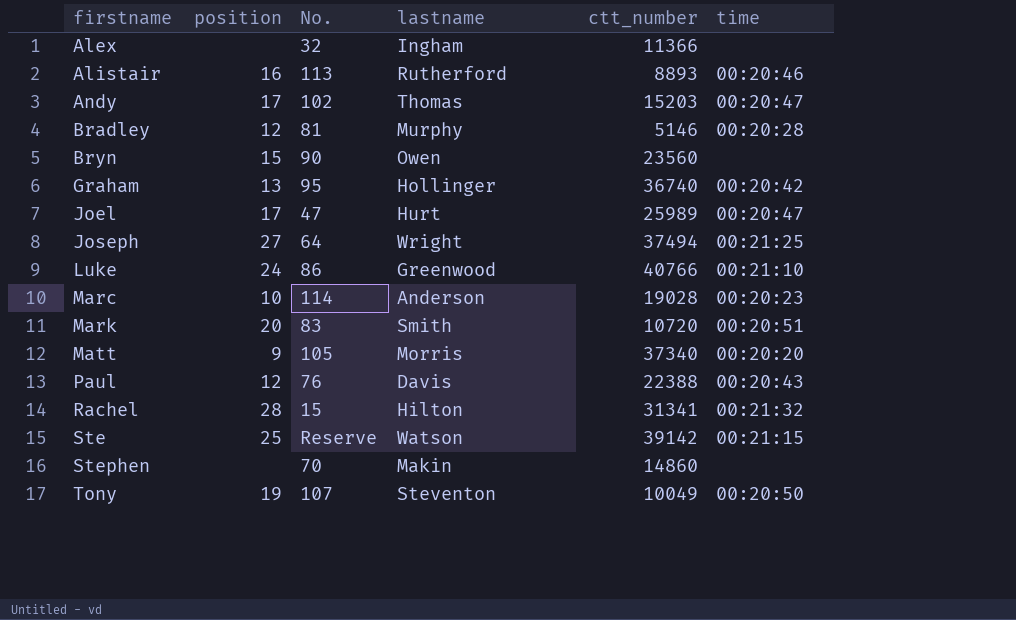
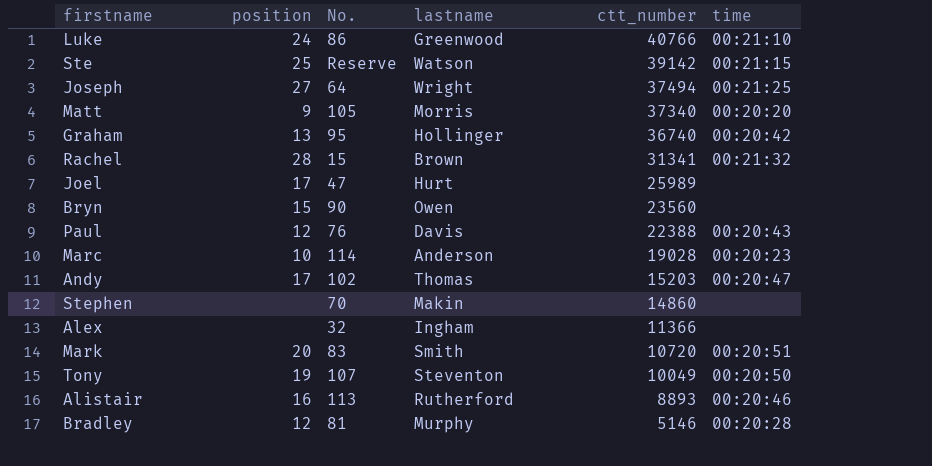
row order: firstname ascending -> ctt_number descending
Rachel | lastname: Hilton -> Brown
Joel | time: 00:20:47 -> none

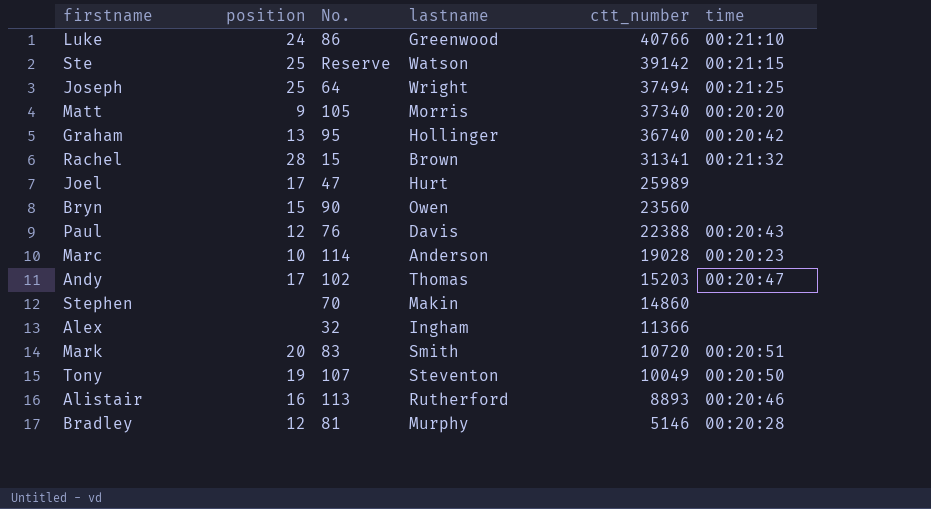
Joseph | position: 27 -> 25

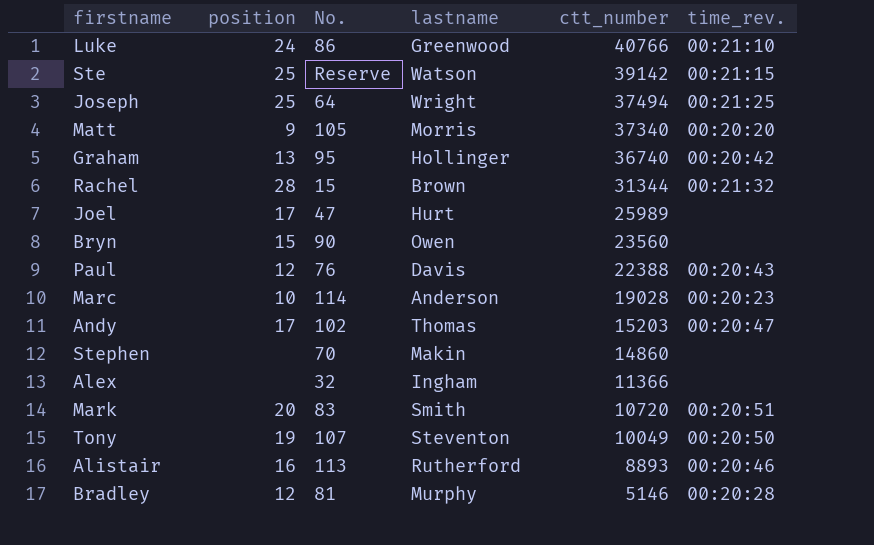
column name: time -> time_rev.
Rachel | ctt_number: 31341 -> 31344

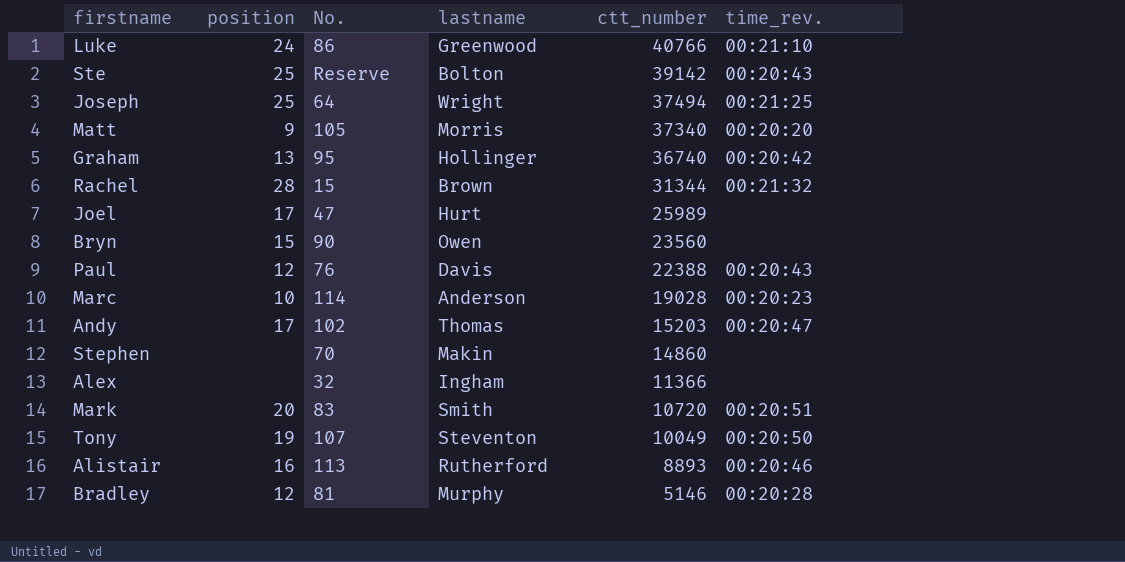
Ste | lastname: Watson -> Bolton
Ste | time_rev.: 00:21:15 -> 00:20:43

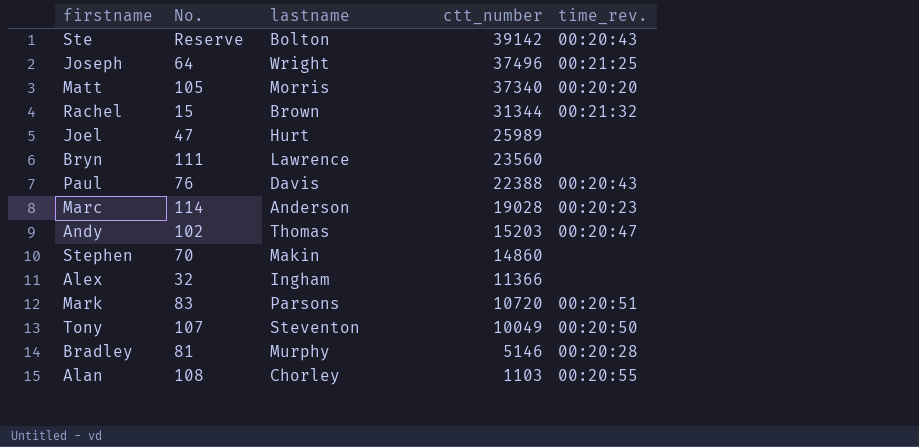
column position | position: 2 -> none
row Luke: 24 | 86 | Greenwood | 40766 | 00:21:10 -> none
row Graham: 13 | 95 | Hollinger | 36740 | 00:20:42 -> none
row Alistair: 16 | 113 | Rutherford | 8893 | 00:20:46 -> none
Joseph | ctt_number: 37494 -> 37496
Bryn | No.: 90 -> 111
Bryn | lastname: Owen -> Lawrence
Mark | lastname: Smith -> Parsons
row Alan: none -> 108 | Chorley | 1103 | 00:20:55

